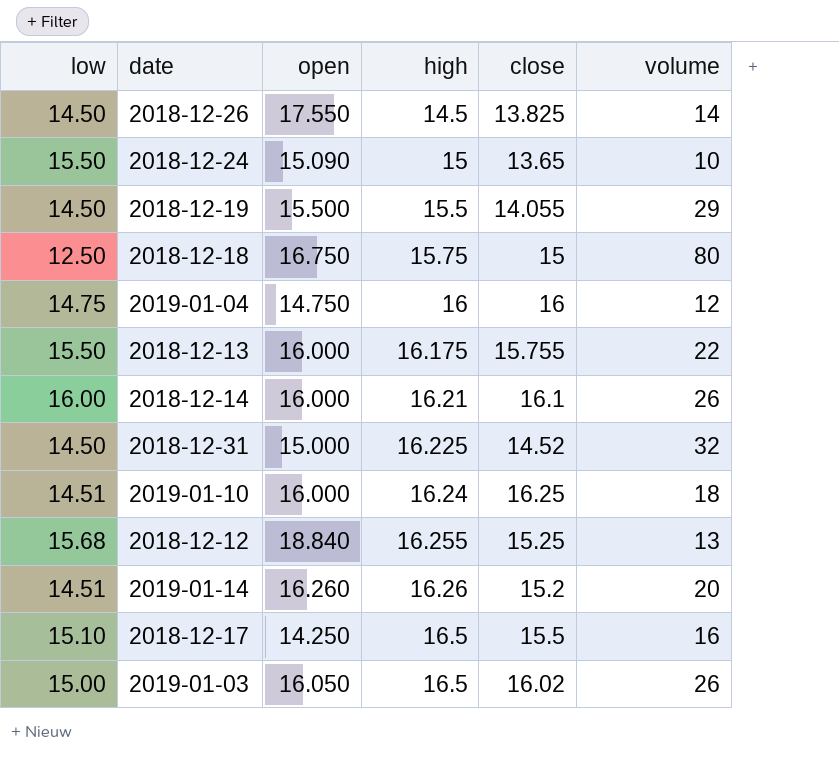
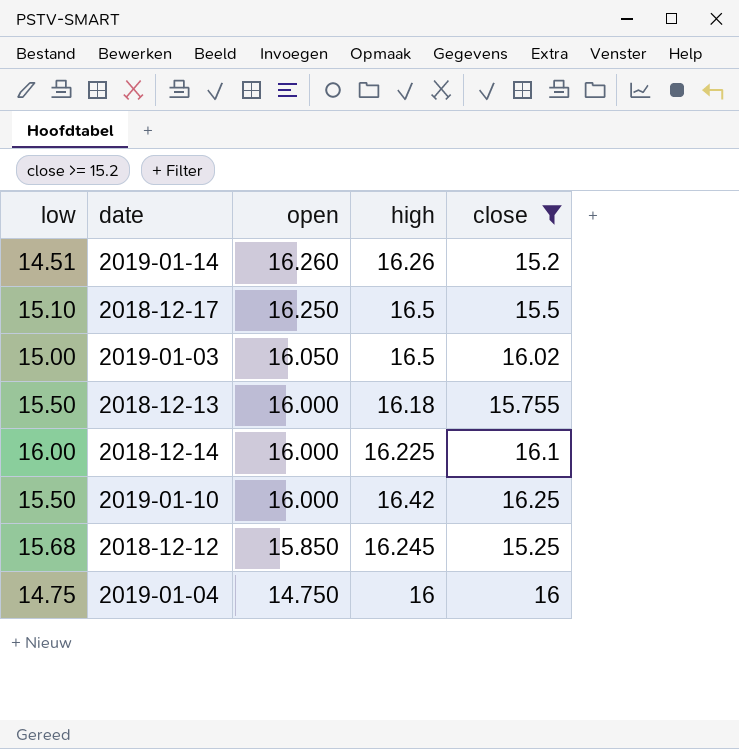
filter: none -> close >= 15.2
row order: high ascending -> open descending
column volume | position: 6 -> none
2018-12-17 | open: 14.250 -> 16.250
2018-12-13 | high: 16.175 -> 16.18
2018-12-14 | high: 16.21 -> 16.225
2019-01-10 | low: 14.51 -> 15.50
2019-01-10 | high: 16.24 -> 16.42
2018-12-12 | open: 18.840 -> 15.850
2018-12-12 | high: 16.255 -> 16.245

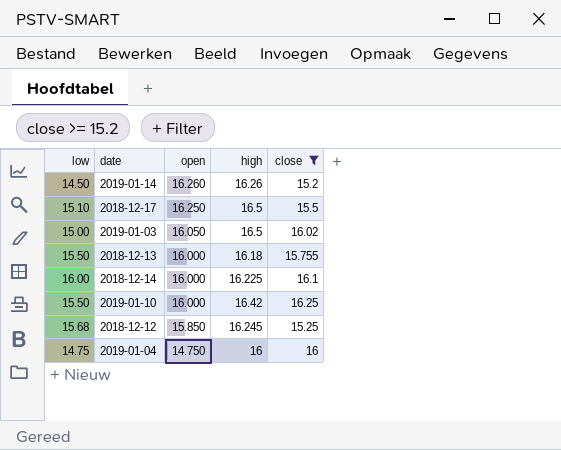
2019-01-14 | low: 14.51 -> 14.50

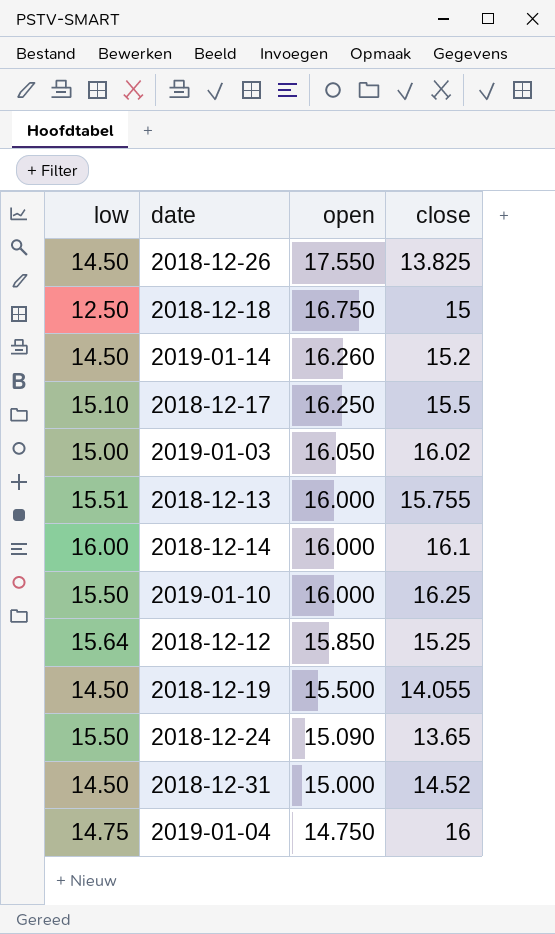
filter: close >= 15.2 -> none
column high | position: 4 -> none
2018-12-13 | low: 15.50 -> 15.51
2018-12-12 | low: 15.68 -> 15.64

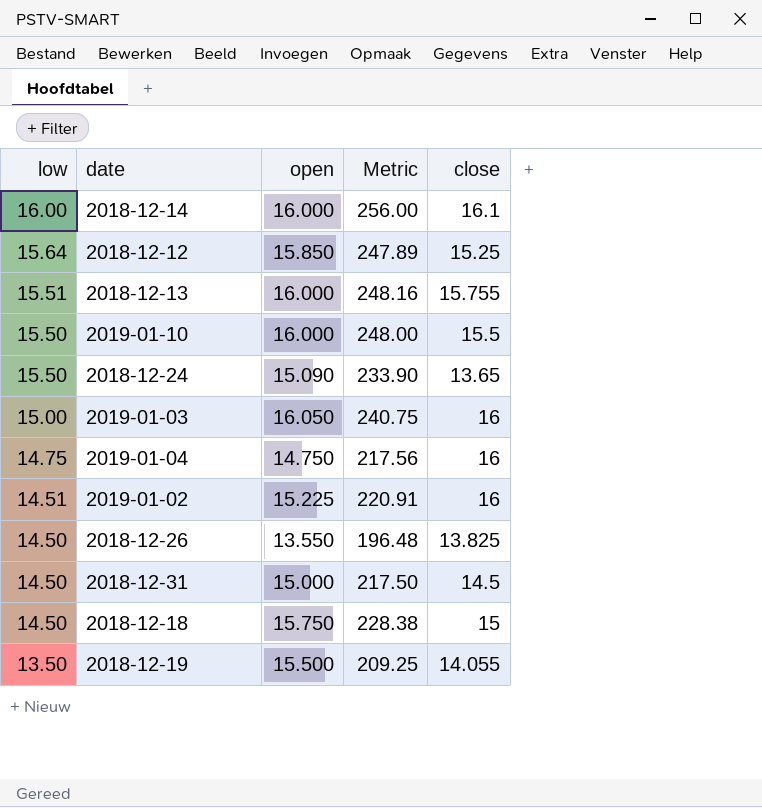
row order: open descending -> low descending
column Metric | formula: none -> [low] * [open]
row 2019-01-14: 14.50 | 16.260 | 15.2 -> none
row 2018-12-17: 15.10 | 16.250 | 15.5 -> none
2019-01-10 | close: 16.25 -> 15.5
2019-01-03 | close: 16.02 -> 16
row 2019-01-02: none -> 14.51 | 15.225 | 220.91 | 16
2018-12-26 | open: 17.550 -> 13.550
2018-12-31 | close: 14.52 -> 14.5
2018-12-18 | low: 12.50 -> 14.50
2018-12-18 | open: 16.750 -> 15.750
2018-12-19 | low: 14.50 -> 13.50

